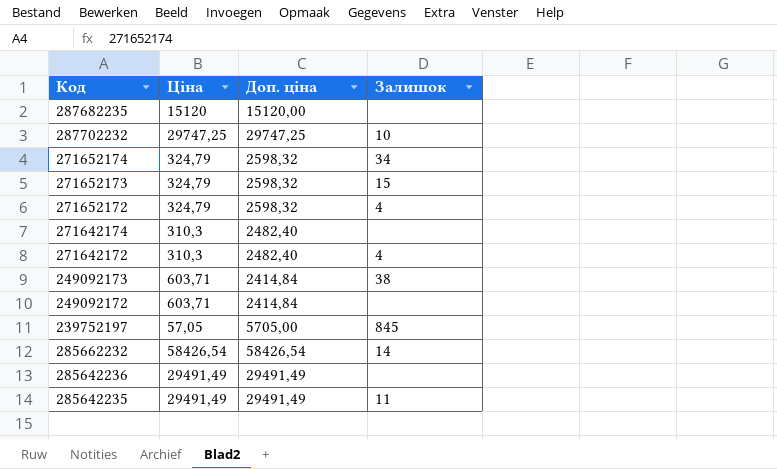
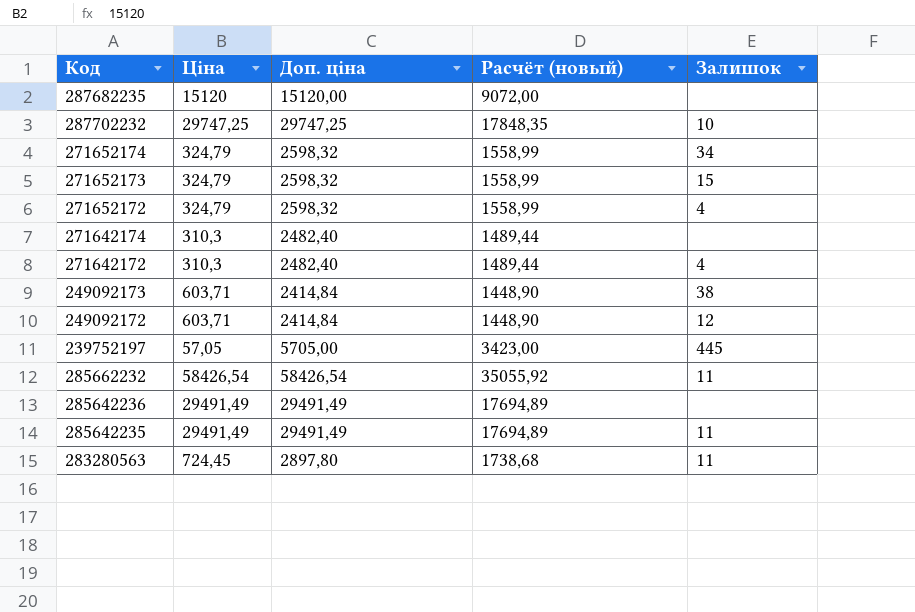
column Расчёт (новый) | formula: none -> [Доп. ціна] * 0,6
249092172 | Залишок: none -> 12
239752197 | Залишок: 845 -> 445
285662232 | Залишок: 14 -> 11
row 283280563: none -> 724,45 | 2897,80 | 1738,68 | 11

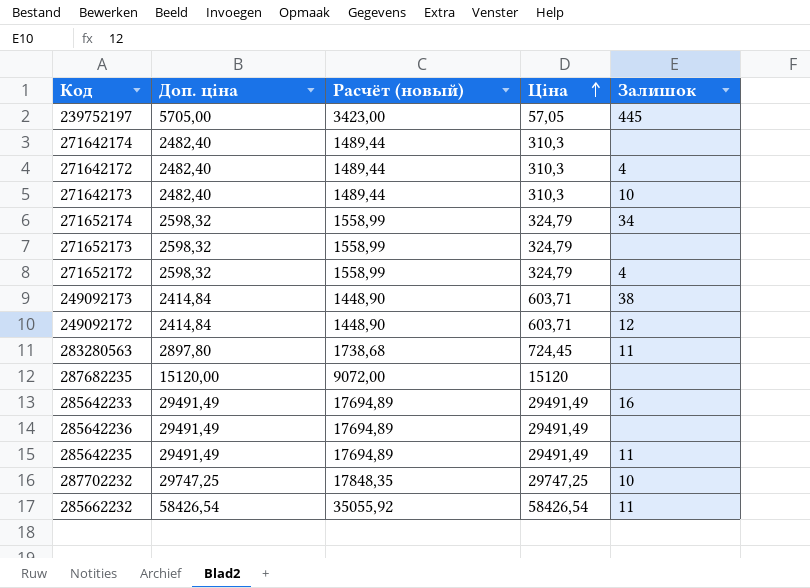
row order: none -> Ціна ascending
column Ціна | position: 2 -> 4
row 271642173: none -> 2482,40 | 1489,44 | 310,3 | 10
271652173 | Залишок: 15 -> none
row 285642233: none -> 29491,49 | 17694,89 | 29491,49 | 16

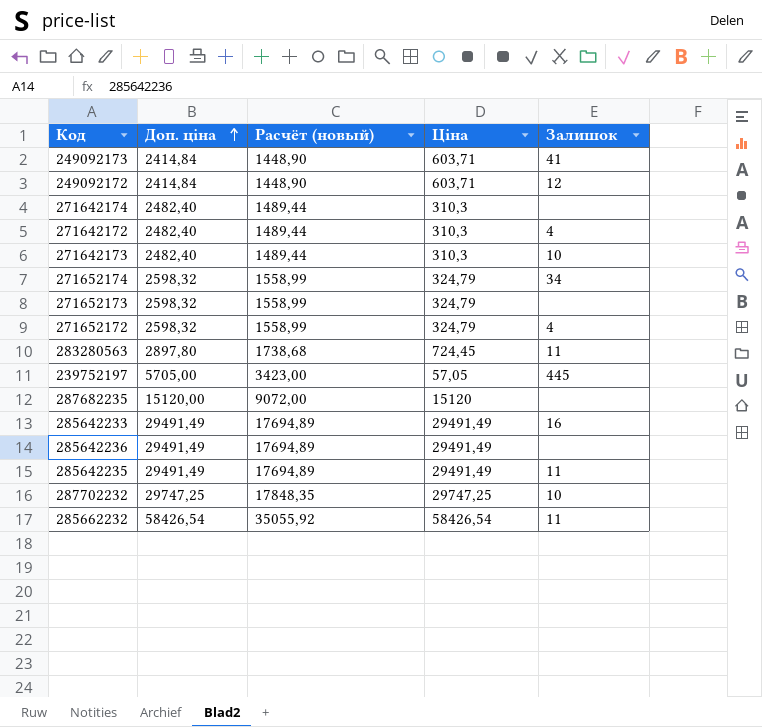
row order: Ціна ascending -> Доп. ціна ascending
249092173 | Залишок: 38 -> 41

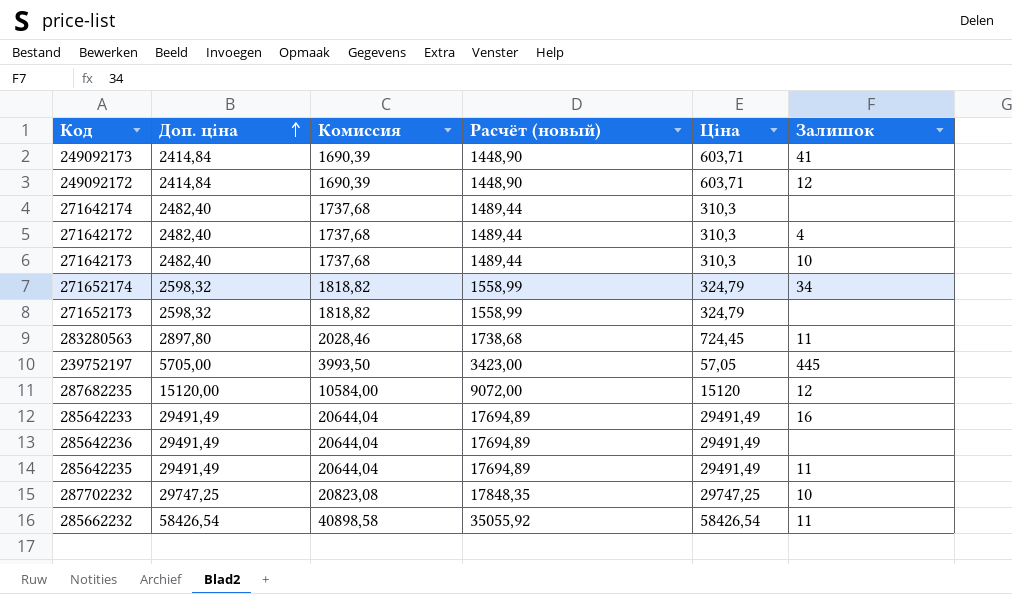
column Комиссия | formula: none -> [Доп. ціна] * 0,7
row 271652172: 2598,32 | 1558,99 | 324,79 | 4 -> none
287682235 | Залишок: none -> 12

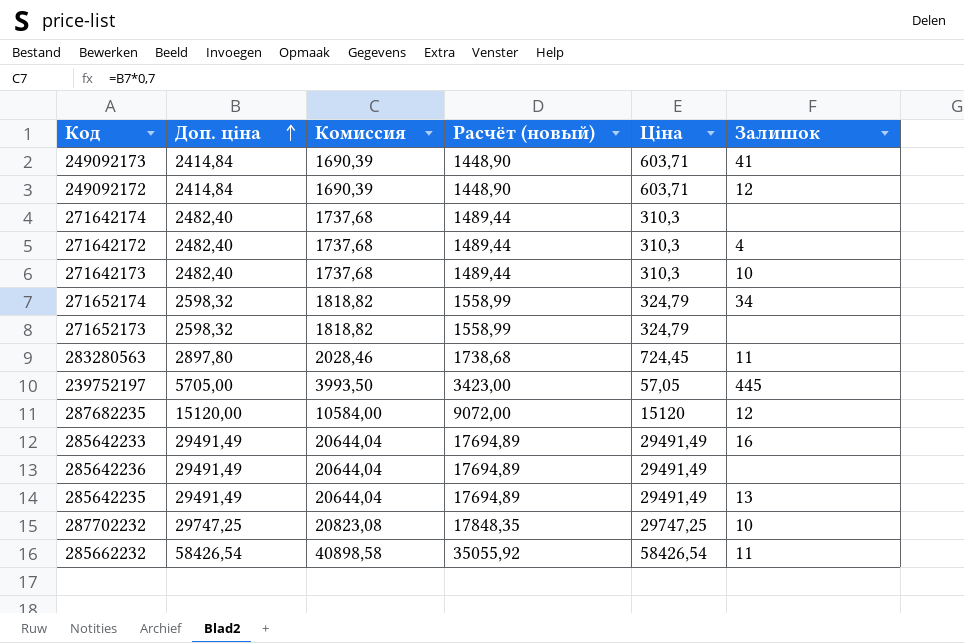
285642235 | Залишок: 11 -> 13

